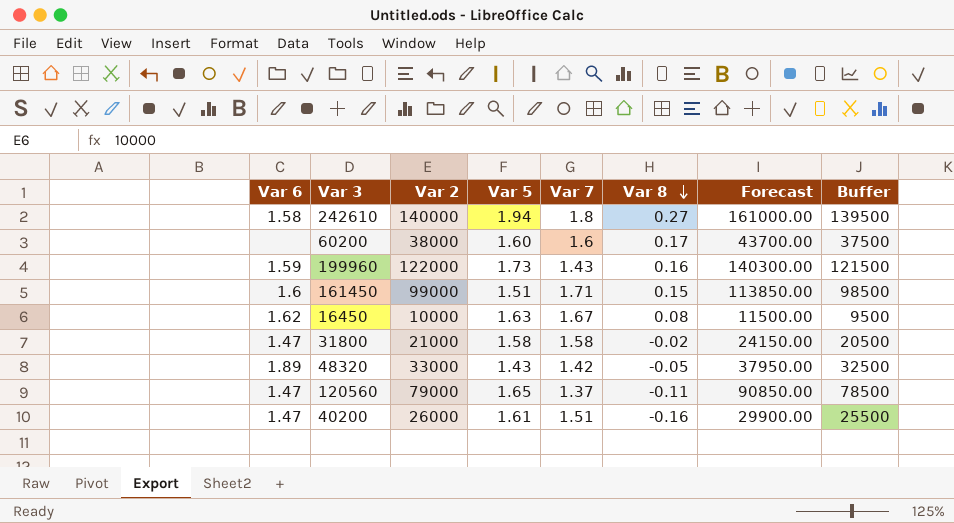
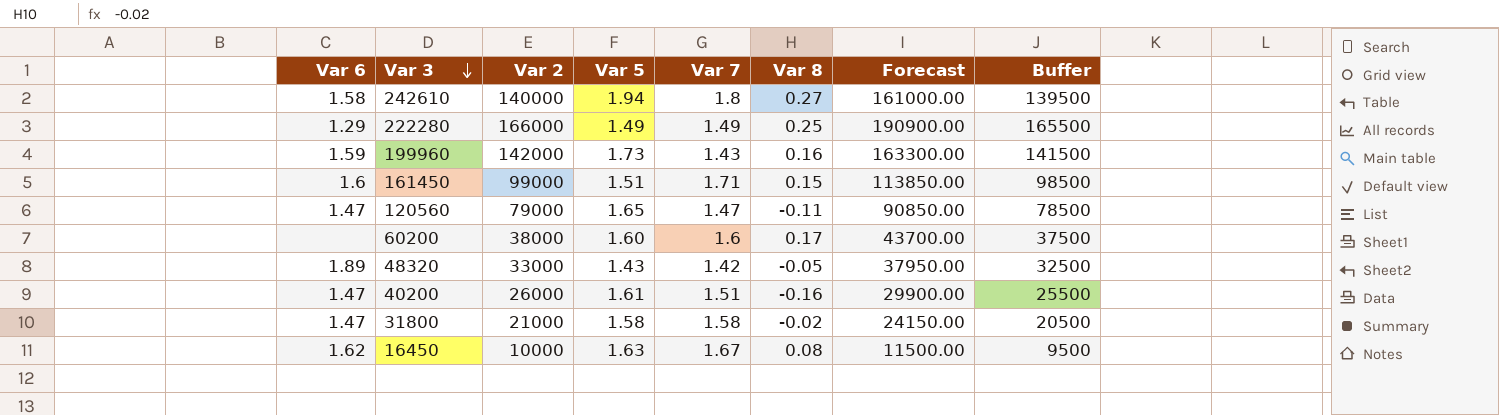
row order: Var 8 descending -> Var 3 descending
row 222280: none -> 1.29 | 166000 | 1.49 | 1.49 | 0.25 | 190900.00 | 165500
199960 | Var 2: 122000 -> 142000
199960 | Forecast: 140300.00 -> 163300.00
199960 | Buffer: 121500 -> 141500
120560 | Var 7: 1.37 -> 1.47

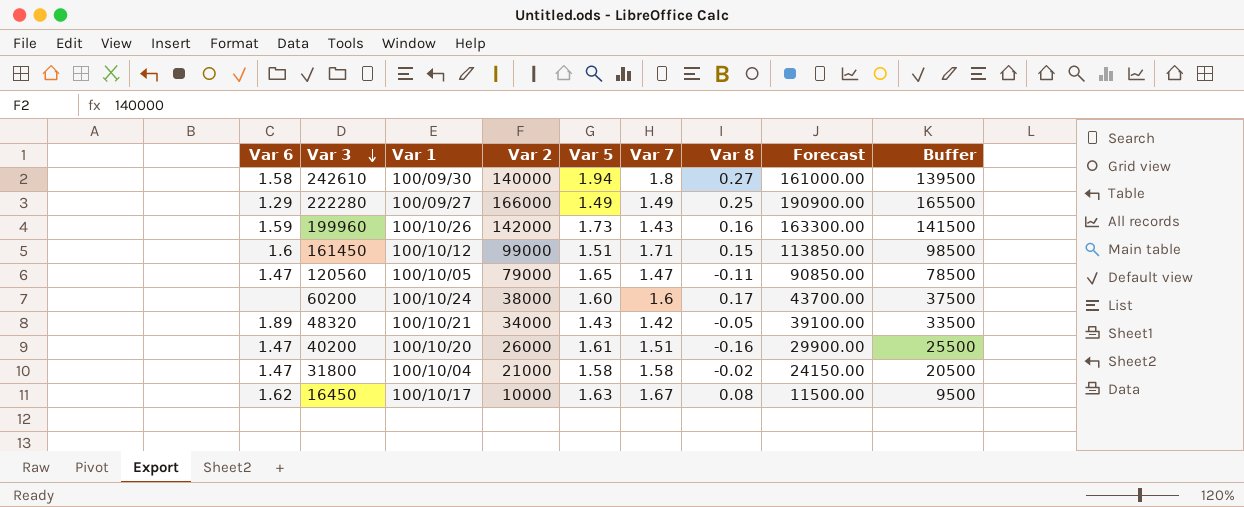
column Var 1 | position: none -> 3
48320 | Var 2: 33000 -> 34000
48320 | Forecast: 37950.00 -> 39100.00
48320 | Buffer: 32500 -> 33500

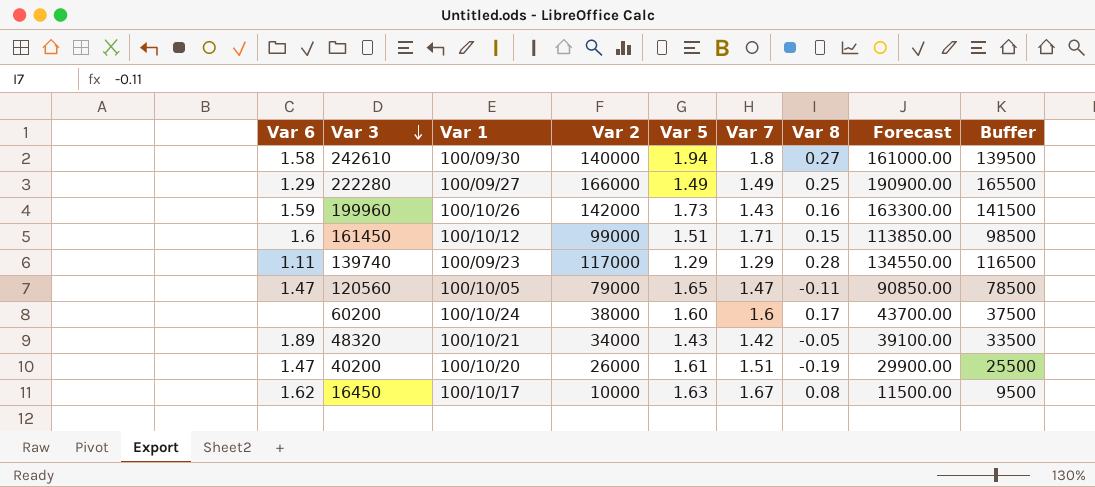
row 31800: 1.47 | 100/10/04 | 21000 | 1.58 | 1.58 | -0.02 | 24150.00 | 20500 -> none
row 139740: none -> 1.11 | 100/09/23 | 117000 | 1.29 | 1.29 | 0.28 | 134550.00 | 116500
40200 | Var 8: -0.16 -> -0.19

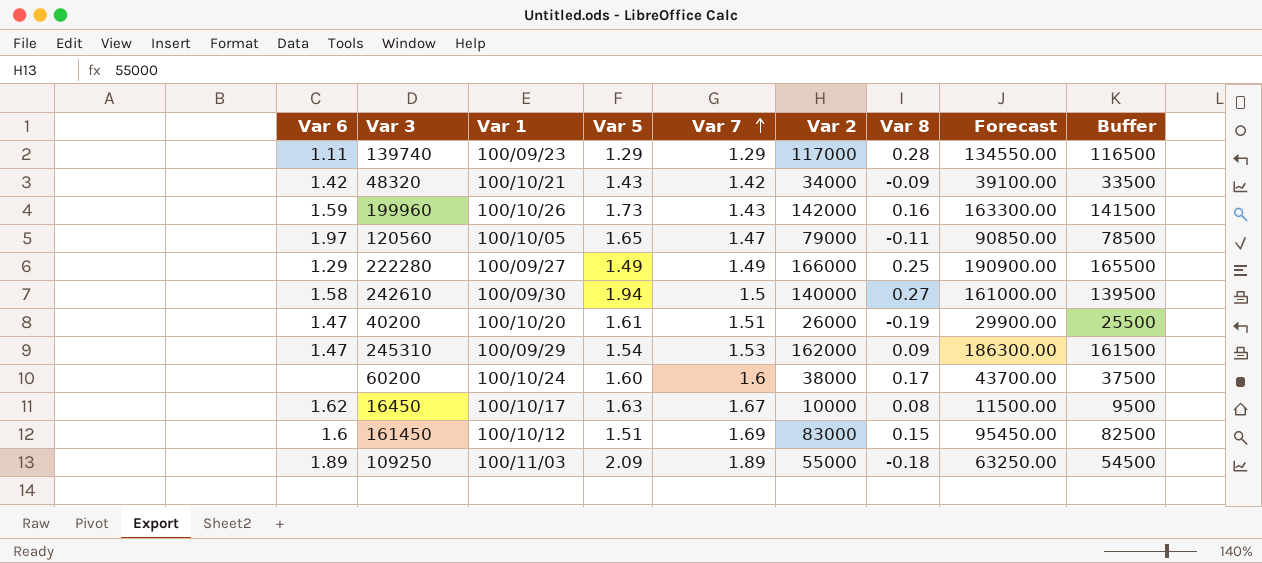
row order: Var 3 descending -> Var 7 ascending
column Var 2 | position: 4 -> 6
48320 | Var 6: 1.89 -> 1.42
48320 | Var 8: -0.05 -> -0.09
120560 | Var 6: 1.47 -> 1.97
242610 | Var 7: 1.8 -> 1.5
row 245310: none -> 1.47 | 100/09/29 | 1.54 | 1.53 | 162000 | 0.09 | 186300.00 | 161500
161450 | Var 7: 1.71 -> 1.69
161450 | Var 2: 99000 -> 83000
161450 | Forecast: 113850.00 -> 95450.00
161450 | Buffer: 98500 -> 82500
row 109250: none -> 1.89 | 100/11/03 | 2.09 | 1.89 | 55000 | -0.18 | 63250.00 | 54500

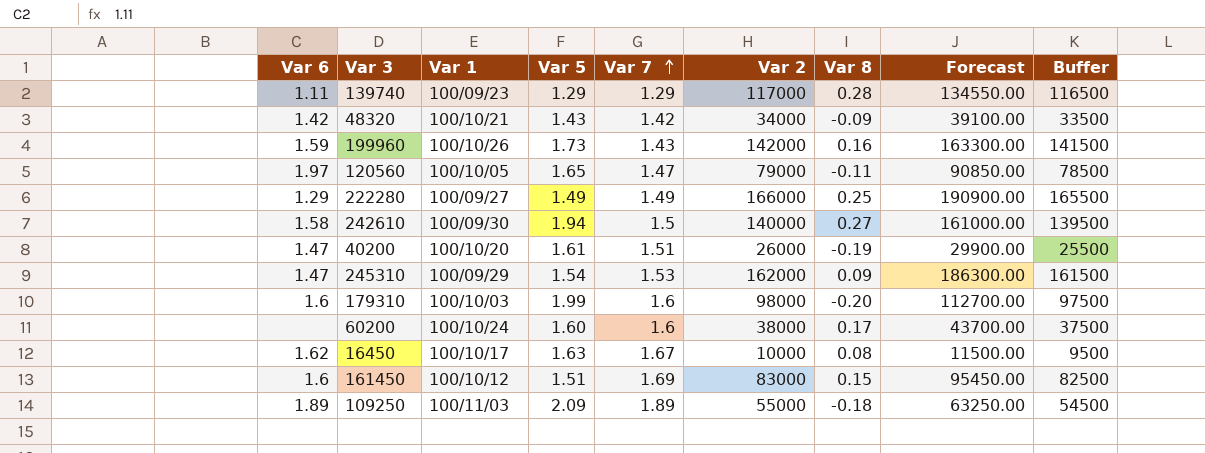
row 179310: none -> 1.6 | 100/10/03 | 1.99 | 1.6 | 98000 | -0.20 | 112700.00 | 97500

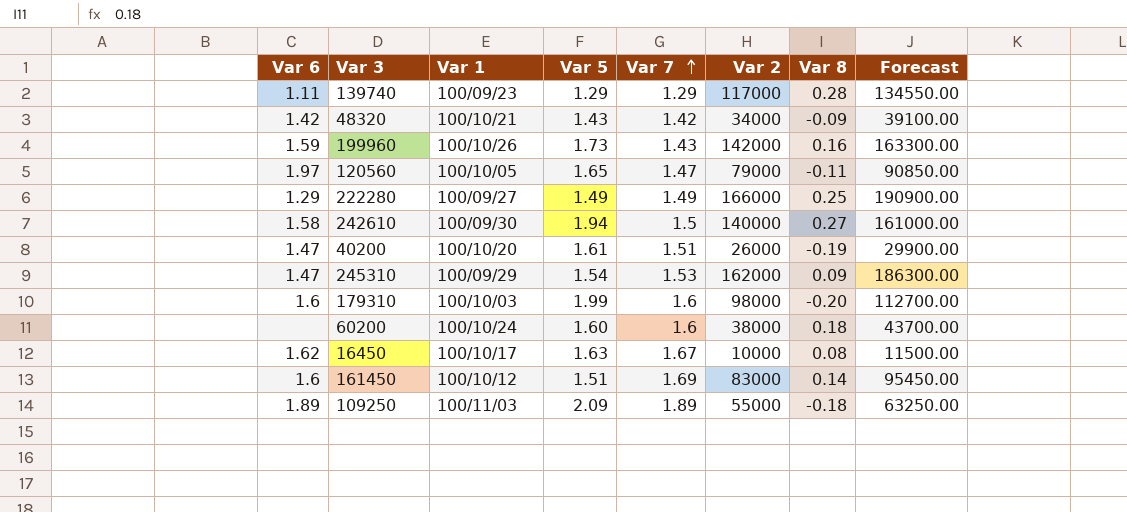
column Buffer | formula: [Var 2] - 500 -> none
60200 | Var 8: 0.17 -> 0.18
161450 | Var 8: 0.15 -> 0.14

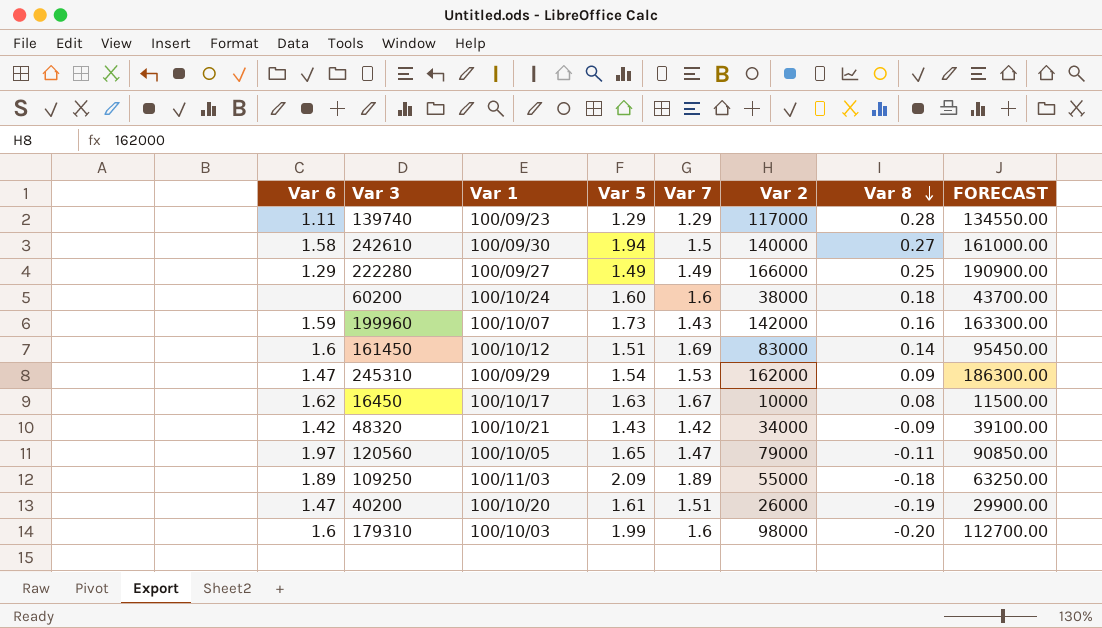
row order: Var 7 ascending -> Var 8 descending
column name: Forecast -> FORECAST
199960 | Var 1: 100/10/26 -> 100/10/07

